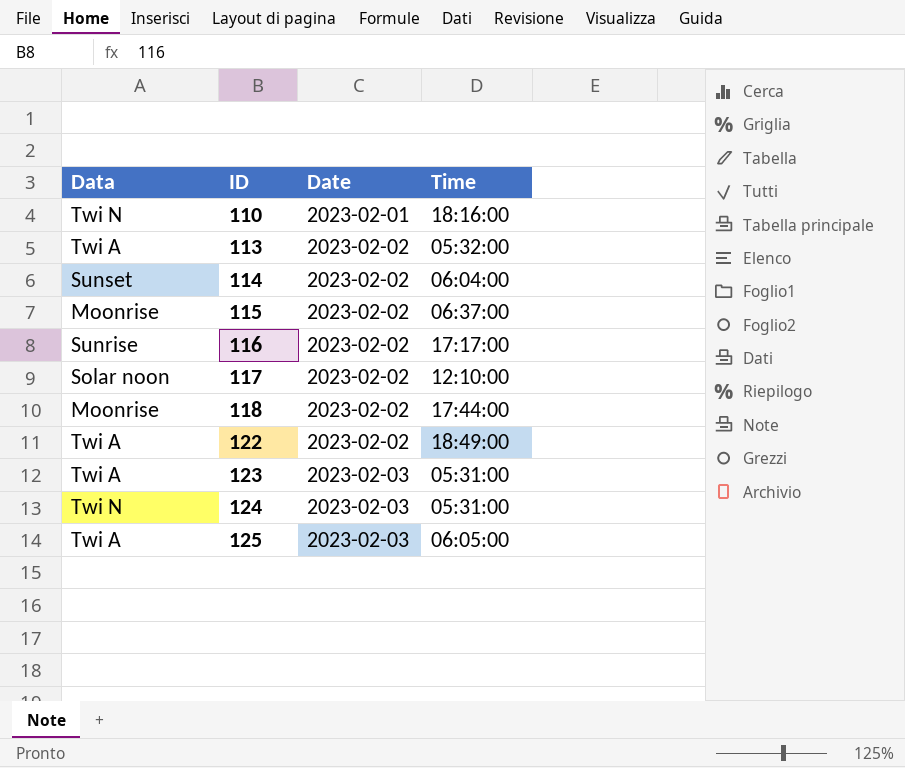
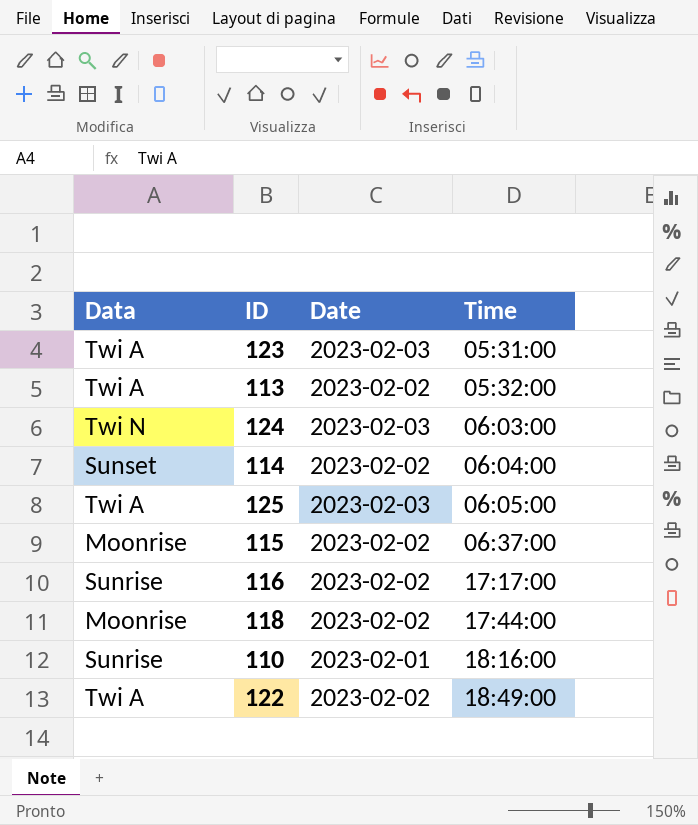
row order: ID ascending -> Time ascending
row 117: Solar noon | 2023-02-02 | 12:10:00 -> none
124 | Time: 05:31:00 -> 06:03:00
110 | Data: Twi N -> Sunrise

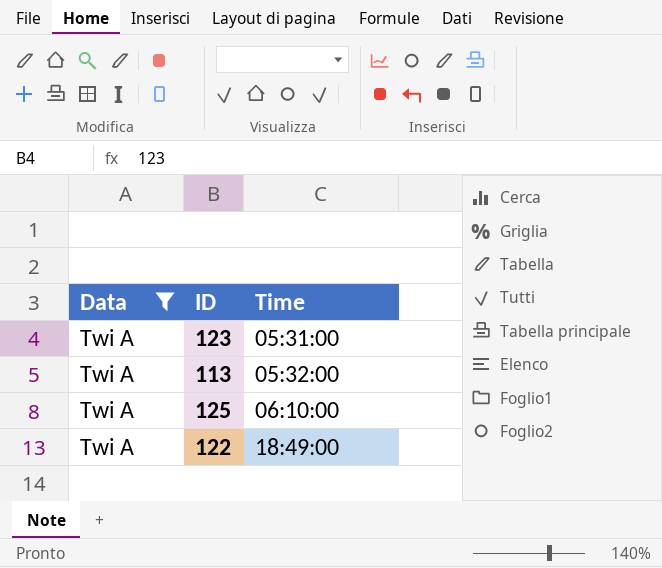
filter: none -> Data = Twi A
column Date | position: 3 -> none
125 | Time: 06:05:00 -> 06:10:00

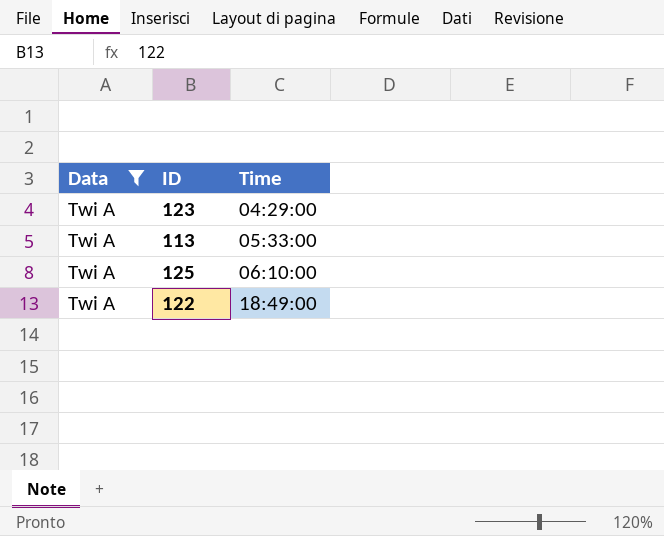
123 | Time: 05:31:00 -> 04:29:00
113 | Time: 05:32:00 -> 05:33:00

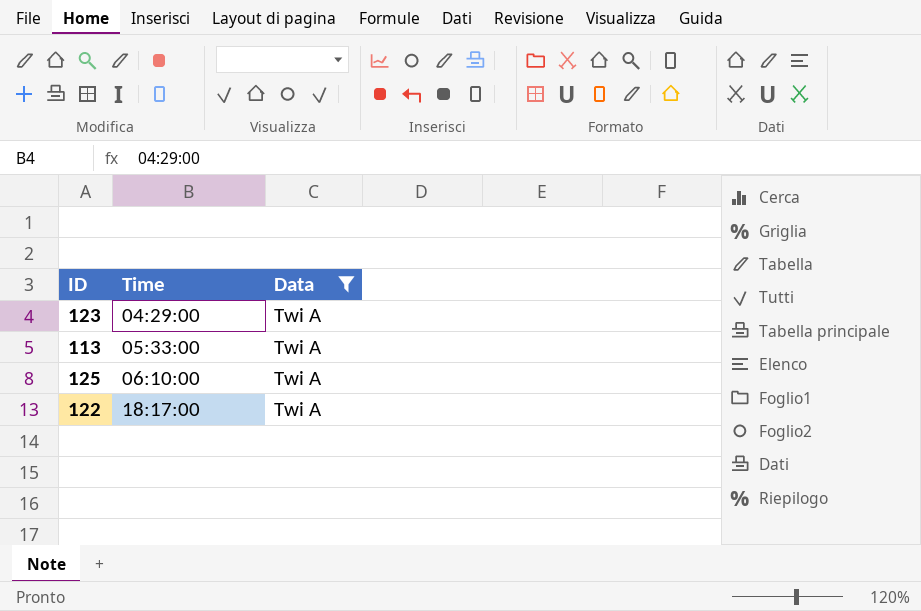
column Data | position: 1 -> 3
122 | Time: 18:49:00 -> 18:17:00

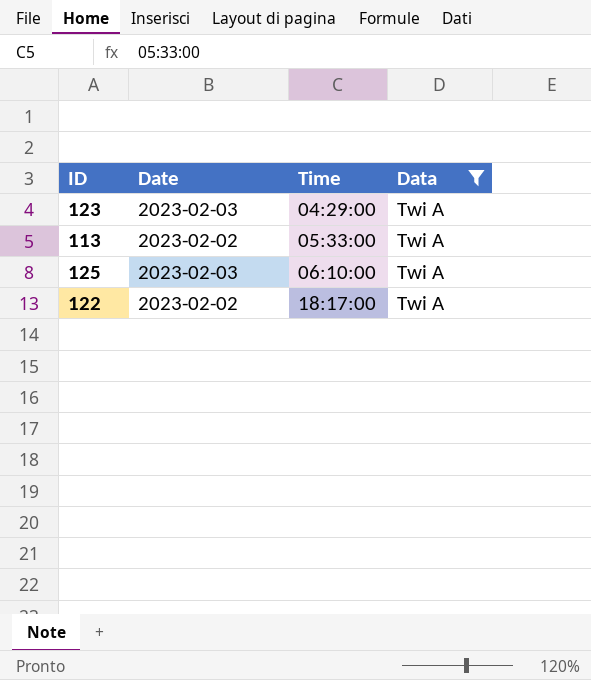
column Date | position: none -> 2

